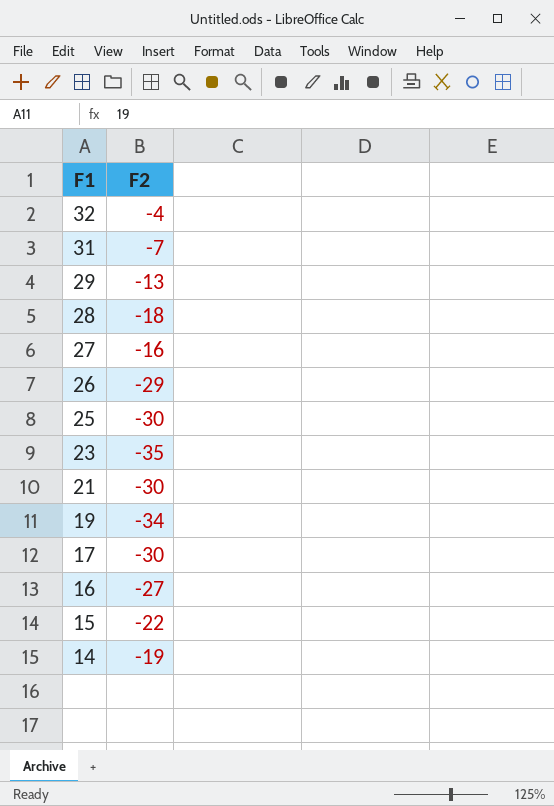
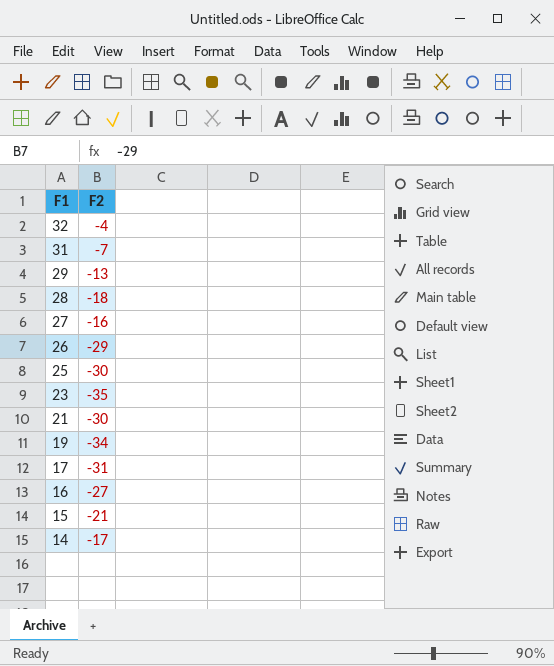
17 | F2: -30 -> -31
15 | F2: -22 -> -21
14 | F2: -19 -> -17

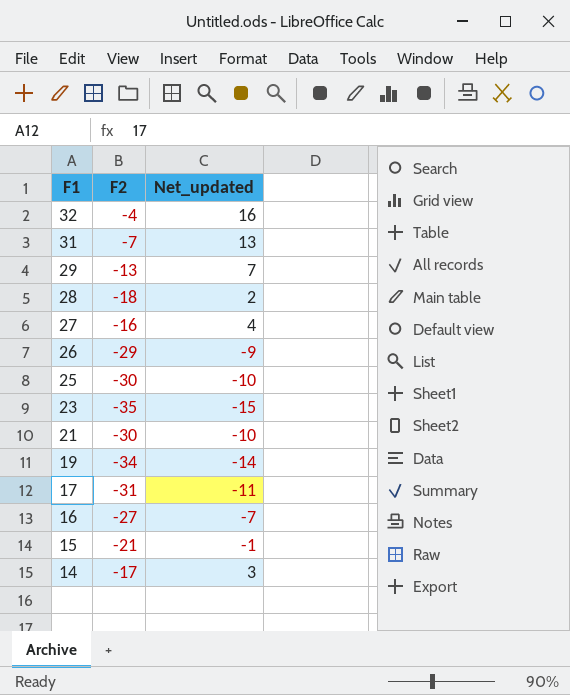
column Net_updated | formula: none -> [F2] + 20

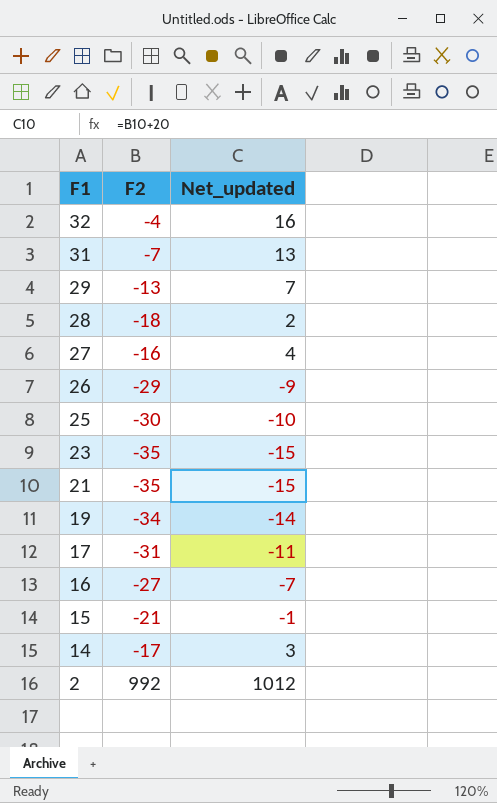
21 | F2: -30 -> -35
21 | Net_updated: -10 -> -15
row 2: none -> 992 | 1012

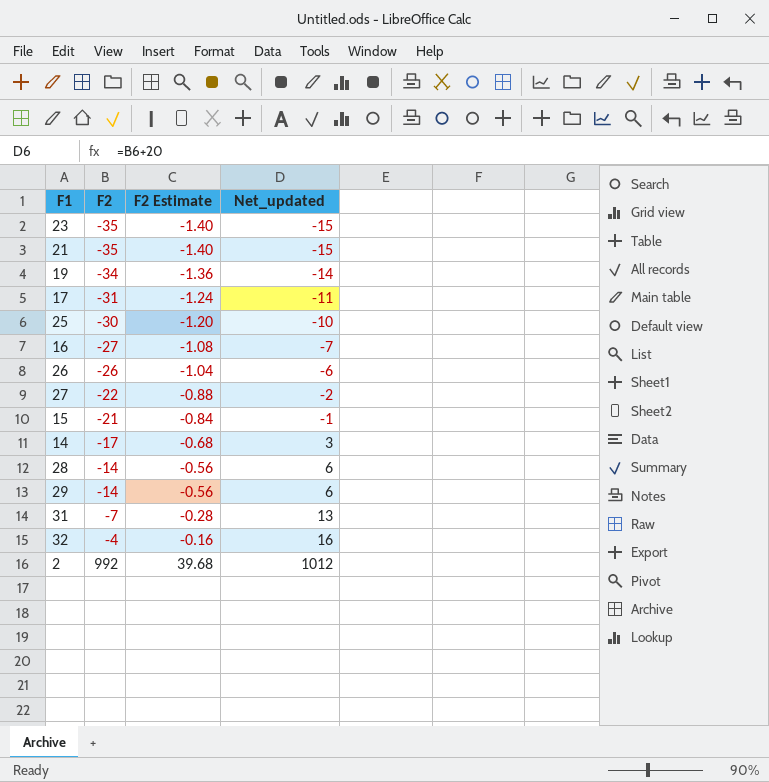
row order: F1 descending -> F2 ascending
column F2 Estimate | formula: none -> [F2] * 0.04
26 | F2: -29 -> -26
26 | Net_updated: -9 -> -6
27 | F2: -16 -> -22
27 | Net_updated: 4 -> -2
28 | F2: -18 -> -14
28 | Net_updated: 2 -> 6
29 | F2: -13 -> -14
29 | Net_updated: 7 -> 6

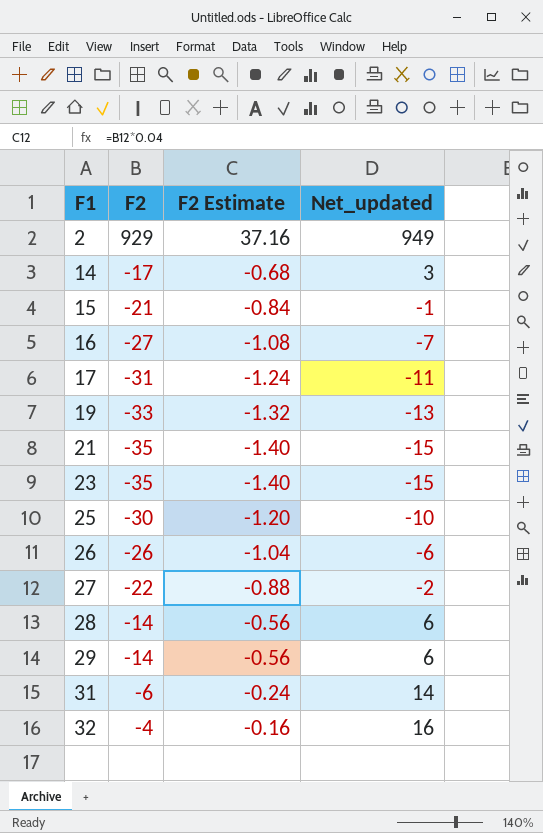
row order: F2 ascending -> F1 ascending
2 | F2: 992 -> 929
2 | F2 Estimate: 39.68 -> 37.16
2 | Net_updated: 1012 -> 949
19 | F2: -34 -> -33
19 | F2 Estimate: -1.36 -> -1.32
19 | Net_updated: -14 -> -13
31 | F2: -7 -> -6
31 | F2 Estimate: -0.28 -> -0.24
31 | Net_updated: 13 -> 14

